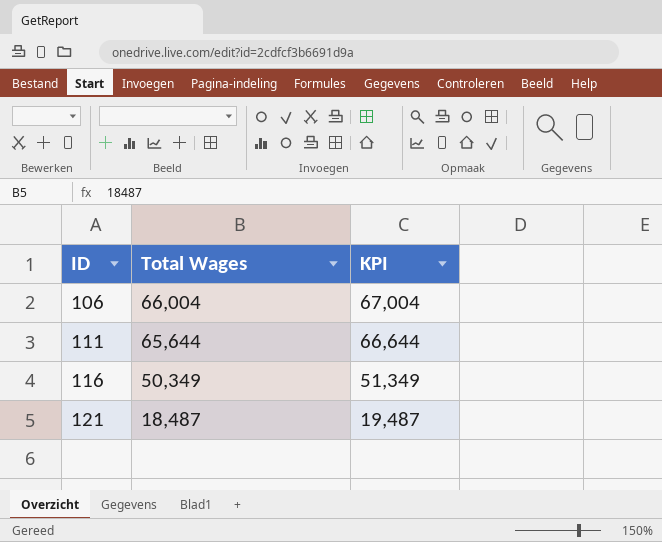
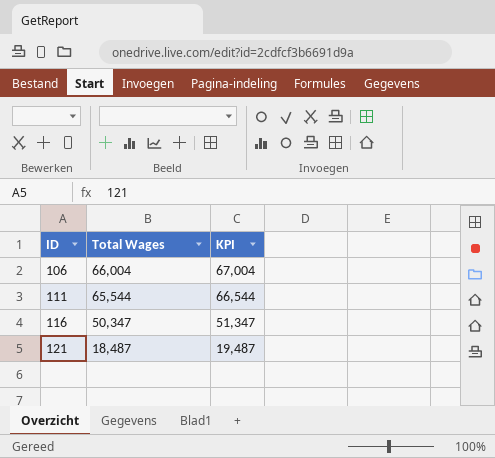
111 | Total Wages: 65,644 -> 65,544
111 | KPI: 66,644 -> 66,544
116 | Total Wages: 50,349 -> 50,347
116 | KPI: 51,349 -> 51,347

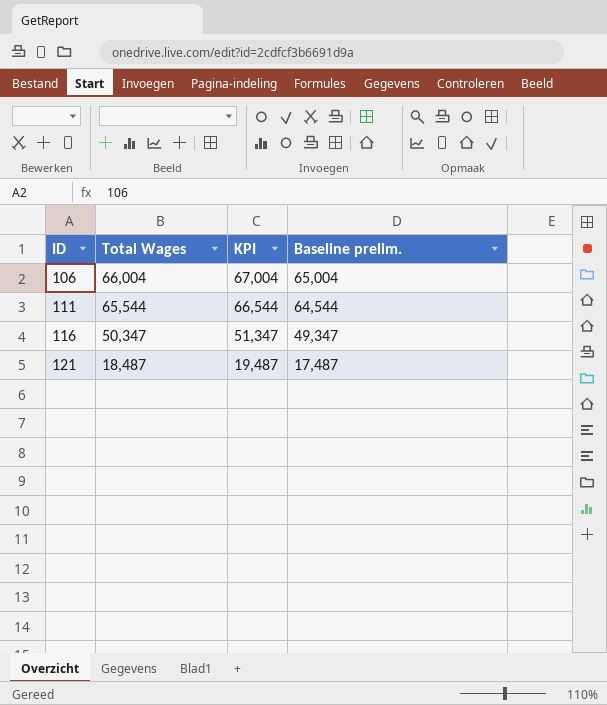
column Baseline prelim. | formula: none -> [Total Wages] - 1000

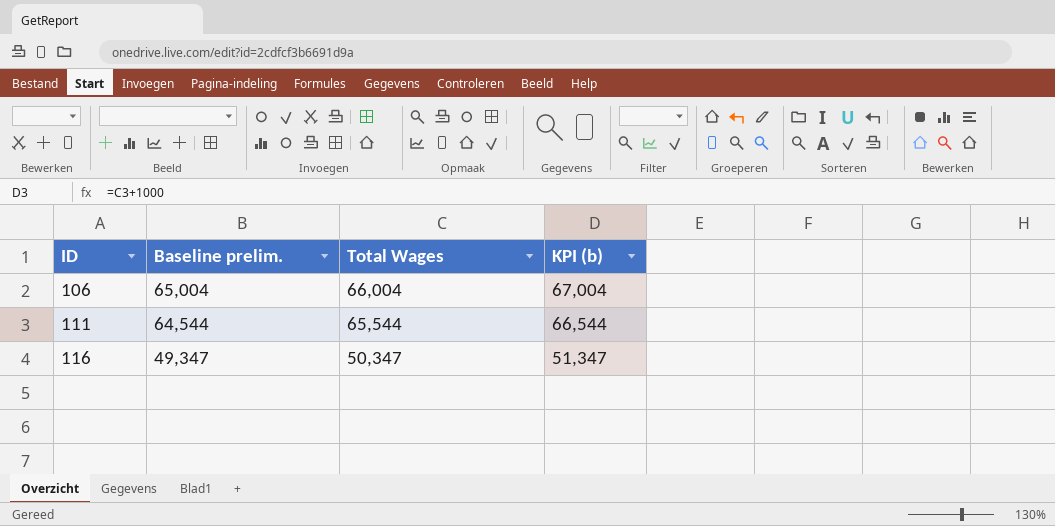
column Baseline prelim. | position: 4 -> 2
column name: KPI -> KPI (b)
row 121: 18,487 | 19,487 | 17,487 -> none

